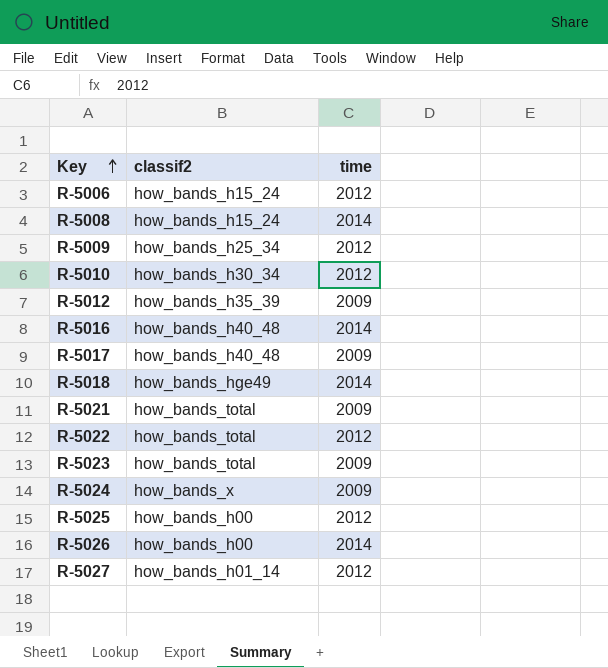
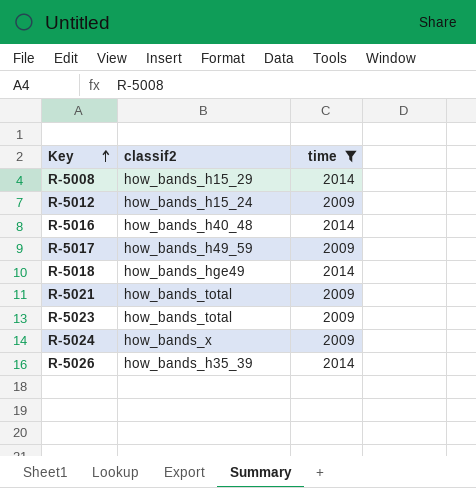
filter: none -> time != 2012
R-5008 | classif2: how_bands_h15_24 -> how_bands_h15_29
R-5012 | classif2: how_bands_h35_39 -> how_bands_h15_24
R-5017 | classif2: how_bands_h40_48 -> how_bands_h49_59
R-5026 | classif2: how_bands_h00 -> how_bands_h35_39

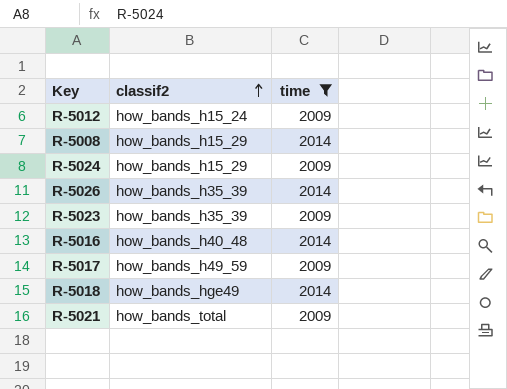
row order: Key ascending -> classif2 ascending
R-5024 | classif2: how_bands_x -> how_bands_h15_29
R-5023 | classif2: how_bands_total -> how_bands_h35_39

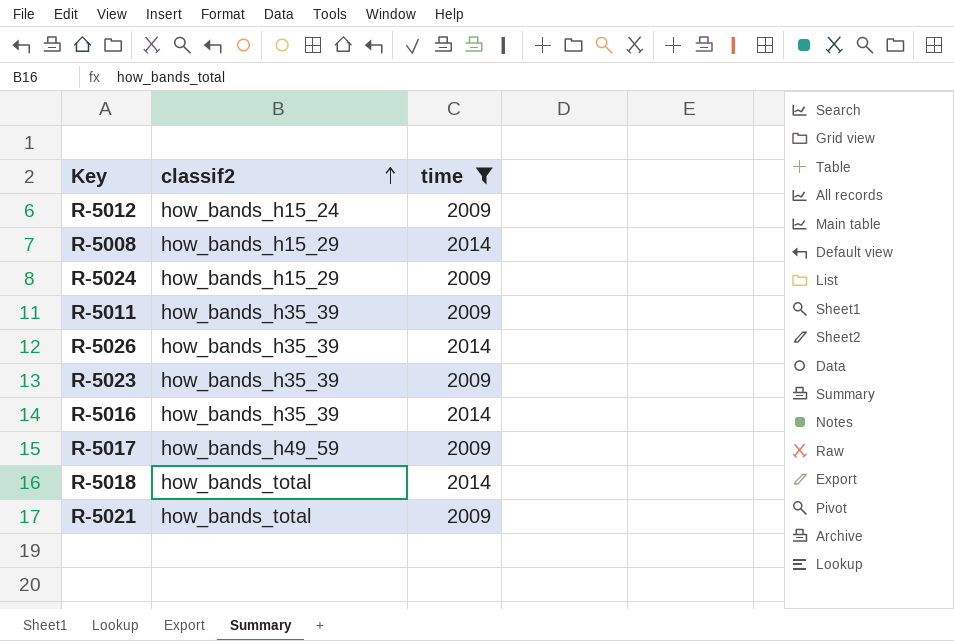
row R-5011: none -> how_bands_h35_39 | 2009
R-5016 | classif2: how_bands_h40_48 -> how_bands_h35_39
R-5018 | classif2: how_bands_hge49 -> how_bands_total

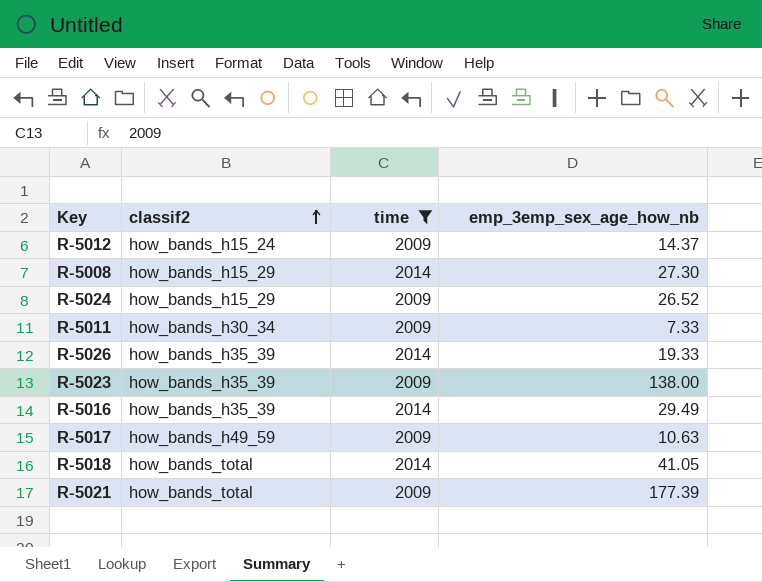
column emp_3emp_sex_age_how_nb | position: none -> 4
R-5011 | classif2: how_bands_h35_39 -> how_bands_h30_34

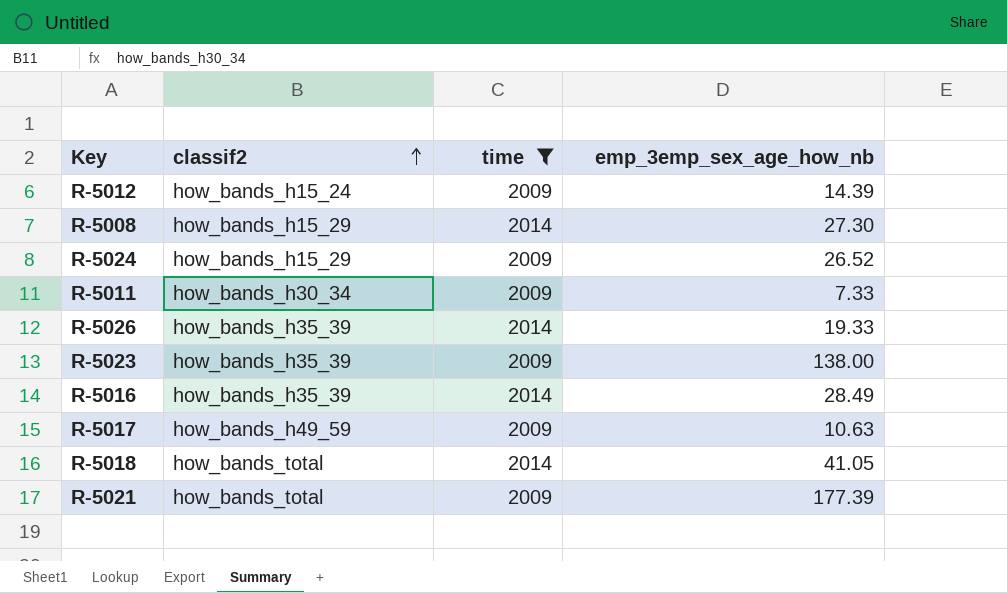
R-5012 | emp_3emp_sex_age_how_nb: 14.37 -> 14.39
R-5016 | emp_3emp_sex_age_how_nb: 29.49 -> 28.49

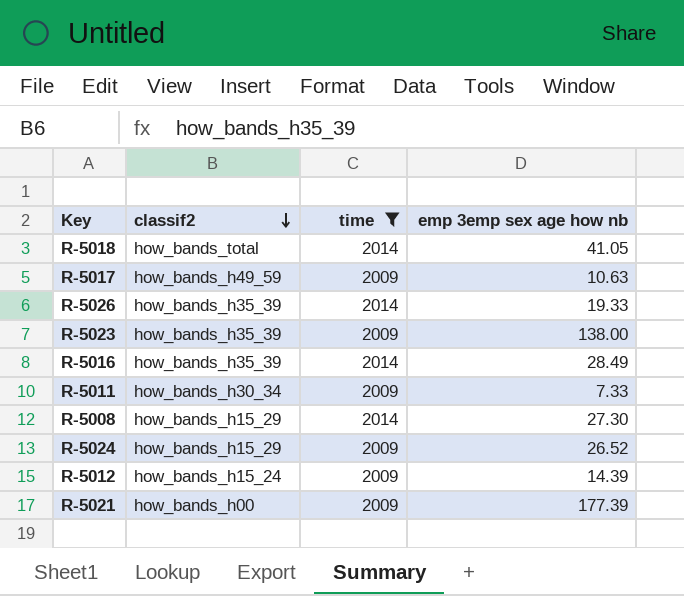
row order: classif2 ascending -> classif2 descending
column name: emp_3emp_sex_age_how_nb -> emp 3emp sex age how nb
R-5021 | classif2: how_bands_total -> how_bands_h00

